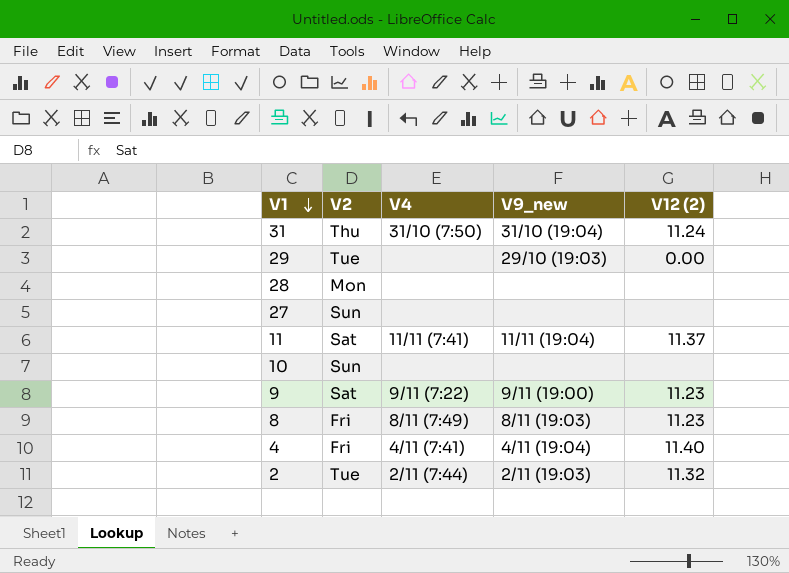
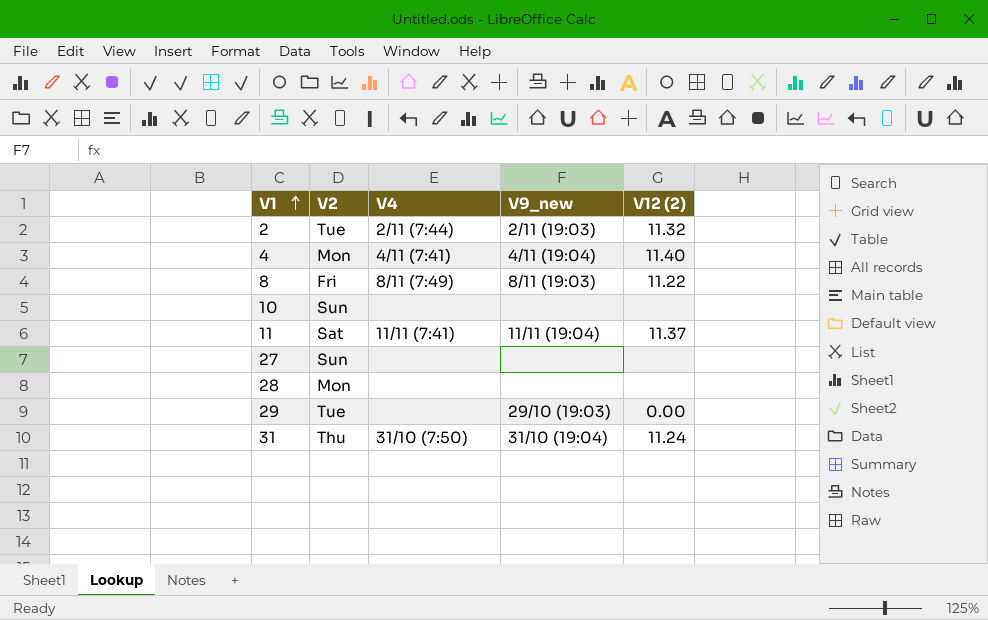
row order: V1 descending -> V1 ascending
row 9: Sat | 9/11 (7:22) | 9/11 (19:00) | 11.23 -> none
4 | V2: Fri -> Mon
8 | V12 (2): 11.23 -> 11.22

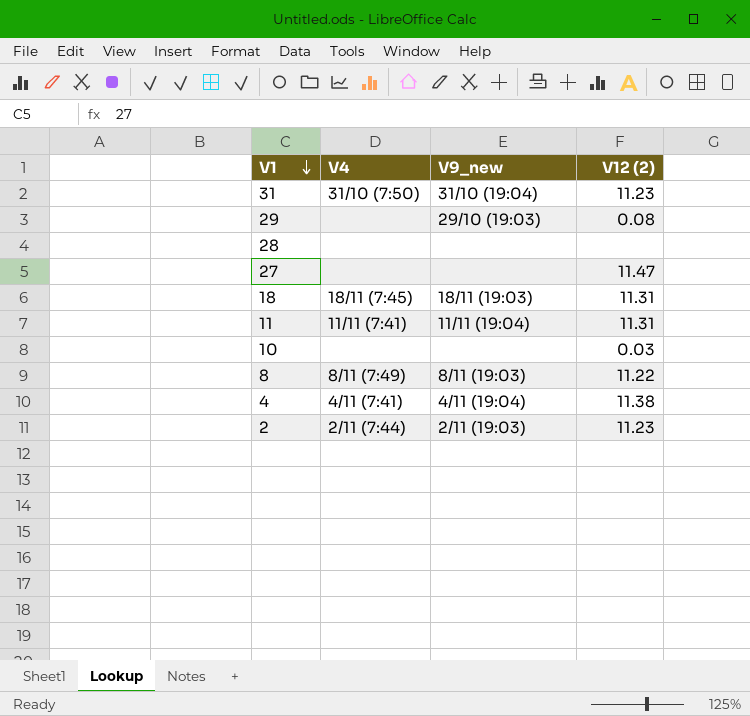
row order: V1 ascending -> V1 descending
column V2 | position: 2 -> none
31 | V12 (2): 11.24 -> 11.23
29 | V12 (2): 0.00 -> 0.08
27 | V12 (2): none -> 11.47
row 18: none -> 18/11 (7:45) | 18/11 (19:03) | 11.31
11 | V12 (2): 11.37 -> 11.31
10 | V12 (2): none -> 0.03
4 | V12 (2): 11.40 -> 11.38
2 | V12 (2): 11.32 -> 11.23

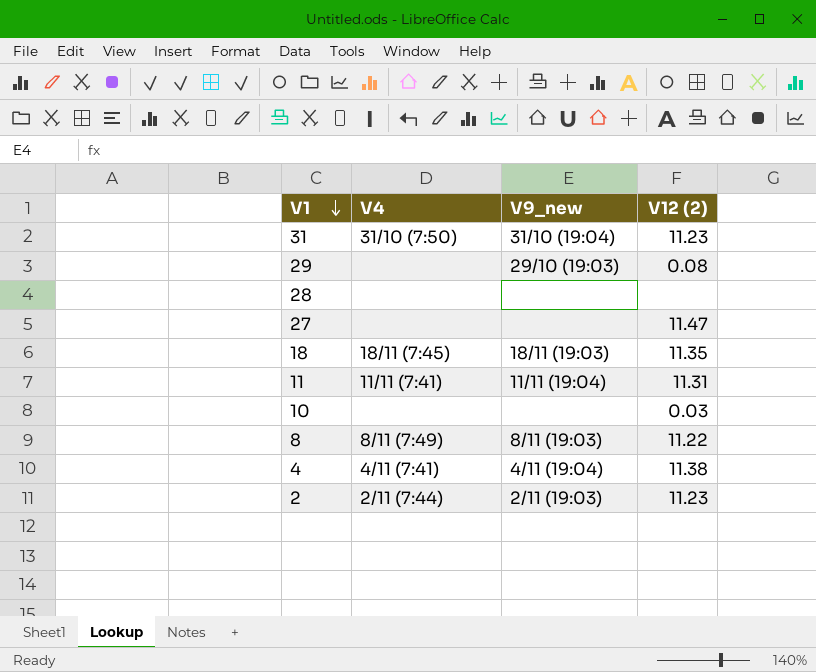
18 | V12 (2): 11.31 -> 11.35

